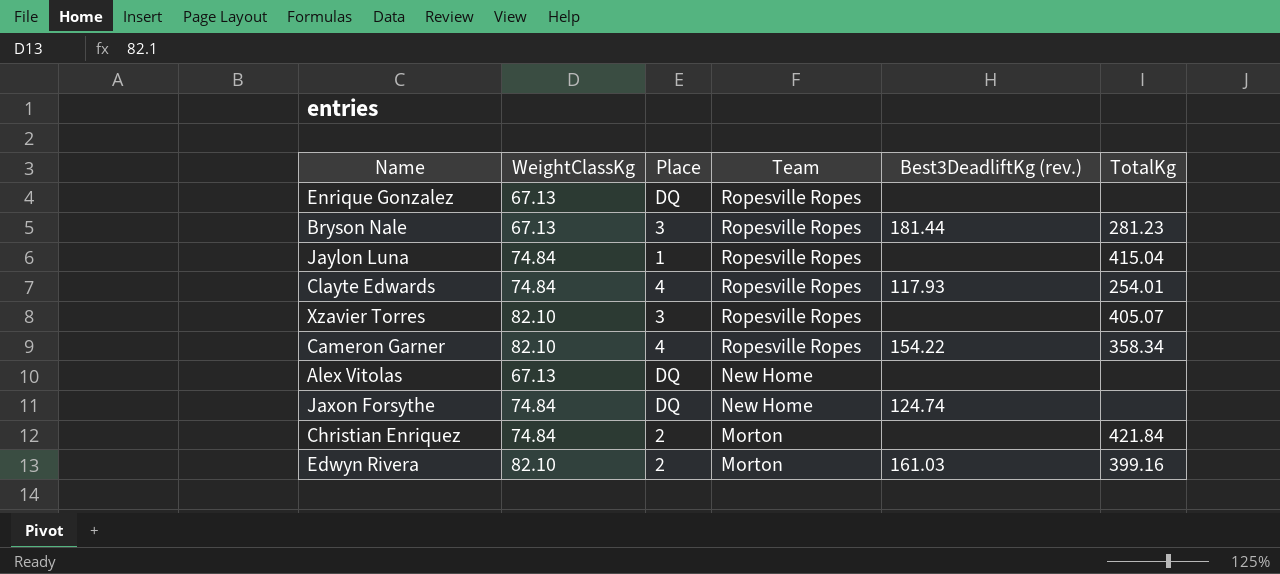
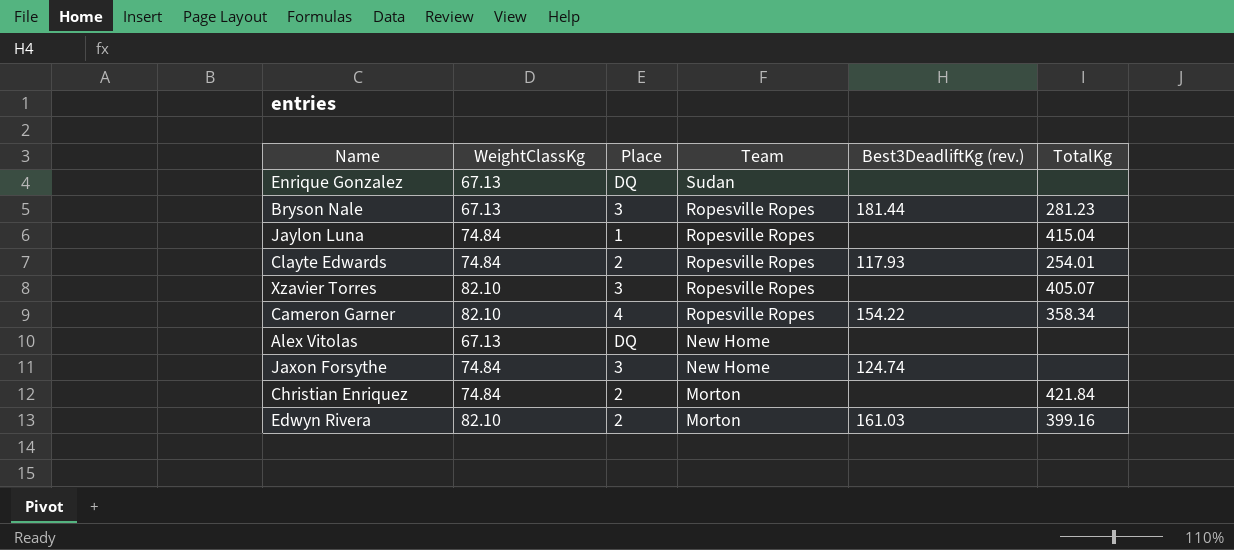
Enrique Gonzalez | Team: Ropesville Ropes -> Sudan
Clayte Edwards | Place: 4 -> 2
Jaxon Forsythe | Place: DQ -> 3

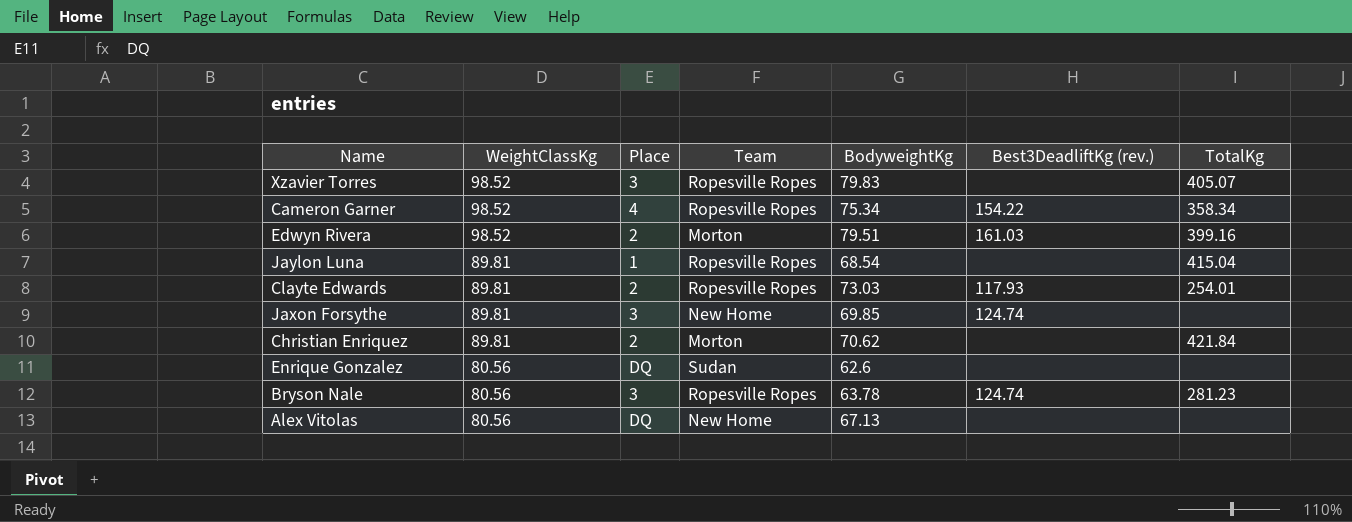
row order: Team descending -> WeightClassKg descending
column BodyweightKg | position: none -> 5
Xzavier Torres | WeightClassKg: 82.10 -> 98.52
Cameron Garner | WeightClassKg: 82.10 -> 98.52
Edwyn Rivera | WeightClassKg: 82.10 -> 98.52
Jaylon Luna | WeightClassKg: 74.84 -> 89.81
Clayte Edwards | WeightClassKg: 74.84 -> 89.81
Jaxon Forsythe | WeightClassKg: 74.84 -> 89.81
Christian Enriquez | WeightClassKg: 74.84 -> 89.81
Enrique Gonzalez | WeightClassKg: 67.13 -> 80.56
Bryson Nale | WeightClassKg: 67.13 -> 80.56
Bryson Nale | Best3DeadliftKg (rev.): 181.44 -> 124.74
Alex Vitolas | WeightClassKg: 67.13 -> 80.56

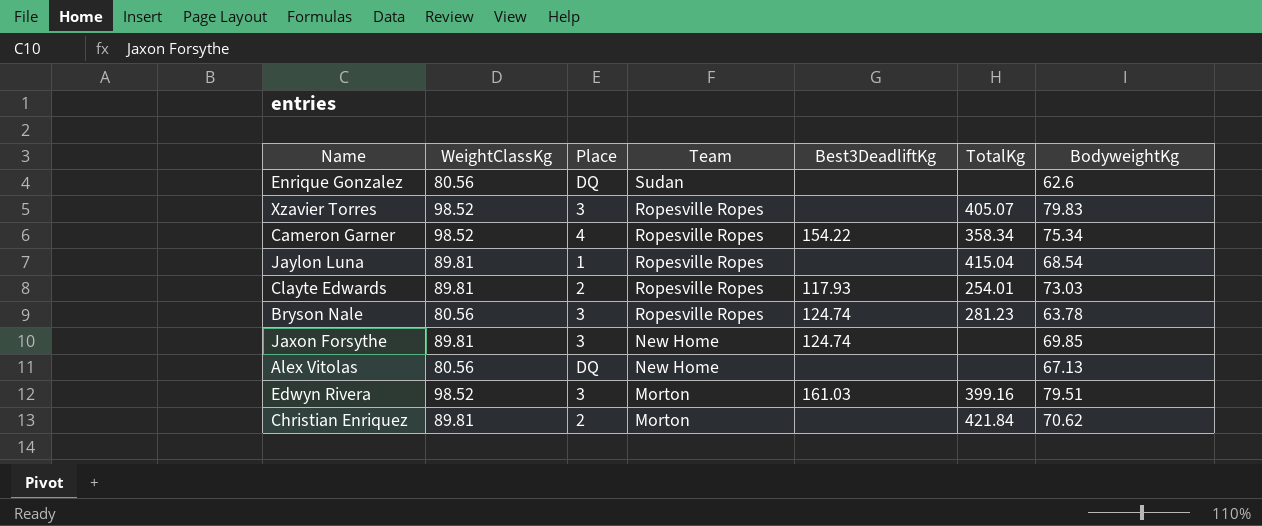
row order: WeightClassKg descending -> Team descending
column name: Best3DeadliftKg (rev.) -> Best3DeadliftKg
column BodyweightKg | position: 5 -> 7
Edwyn Rivera | Place: 2 -> 3

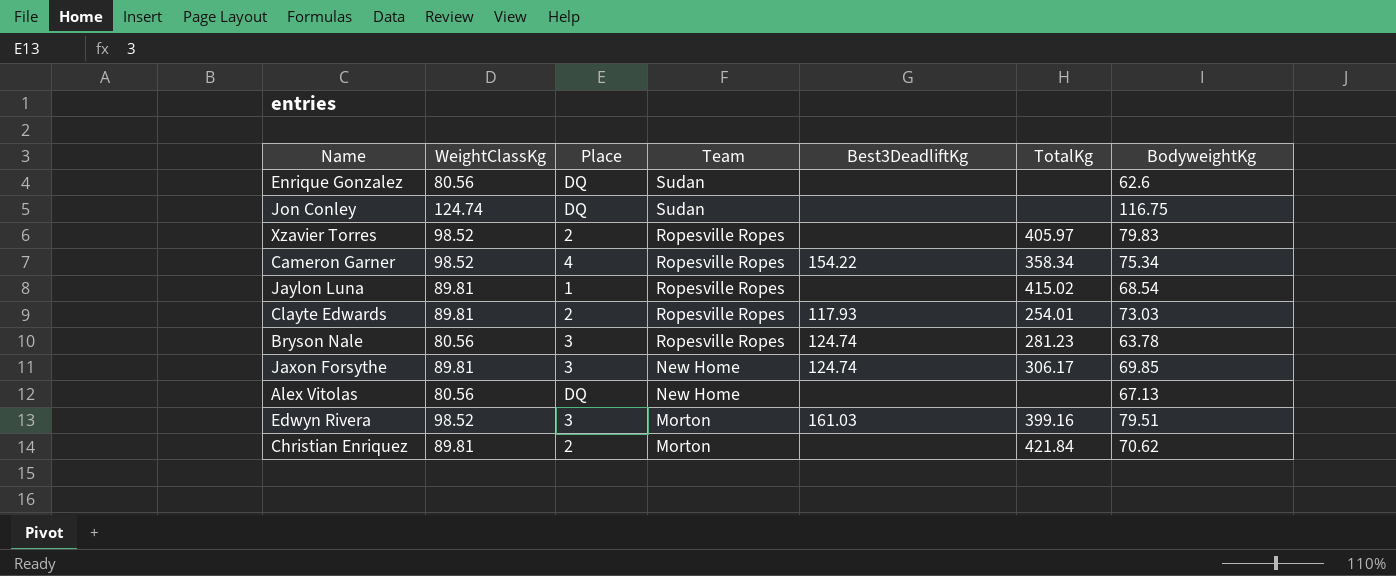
row Jon Conley: none -> 124.74 | DQ | Sudan | none | none | 116.75
Xzavier Torres | Place: 3 -> 2
Xzavier Torres | TotalKg: 405.07 -> 405.97
Jaylon Luna | TotalKg: 415.04 -> 415.02
Jaxon Forsythe | TotalKg: none -> 306.17

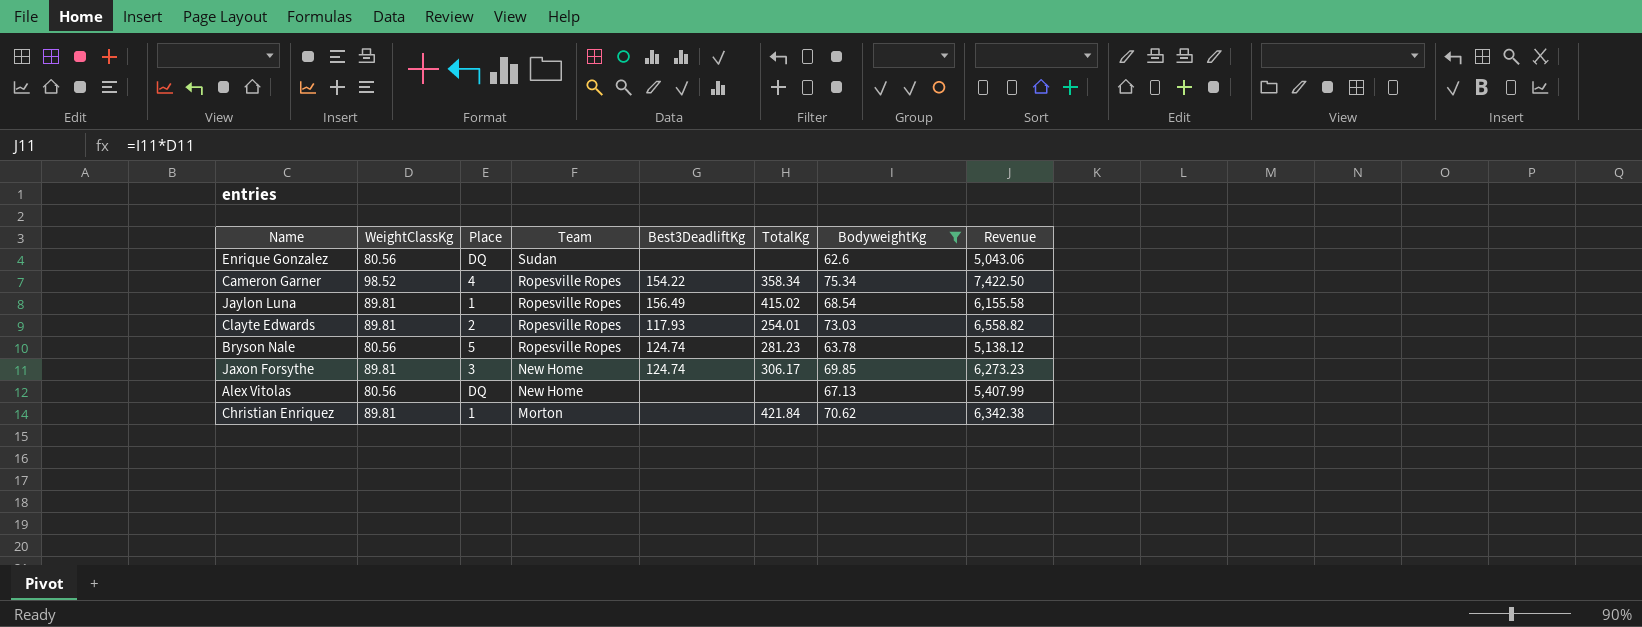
filter: none -> BodyweightKg <= 75.34
column Revenue | formula: none -> [WeightClassKg] * [BodyweightKg]
Jaylon Luna | Best3DeadliftKg: none -> 156.49
Bryson Nale | Place: 3 -> 5
Christian Enriquez | Place: 2 -> 1

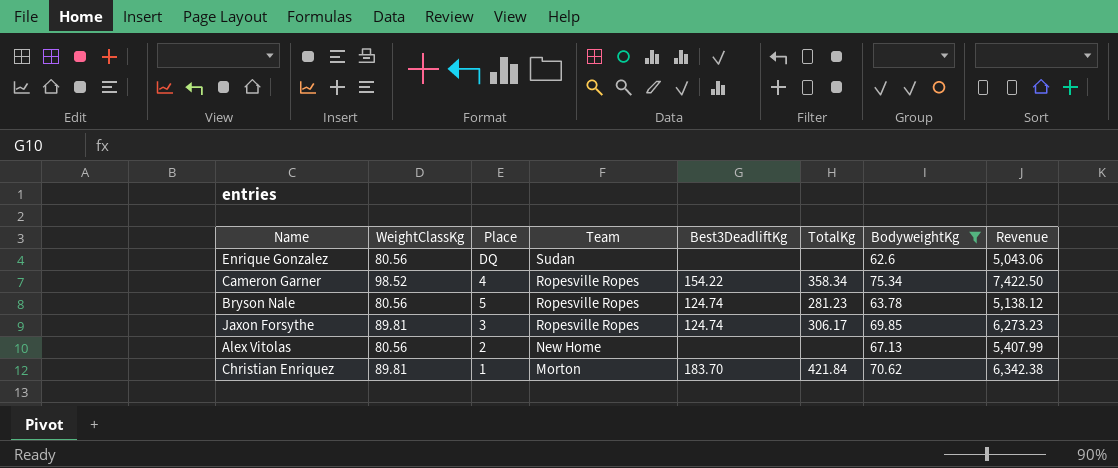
row Jaylon Luna: 89.81 | 1 | Ropesville Ropes | 156.49 | 415.02 | 68.54 | 6,155.58 -> none
row Clayte Edwards: 89.81 | 2 | Ropesville Ropes | 117.93 | 254.01 | 73.03 | 6,558.82 -> none
Jaxon Forsythe | Team: New Home -> Ropesville Ropes
Alex Vitolas | Place: DQ -> 2
Christian Enriquez | Best3DeadliftKg: none -> 183.70

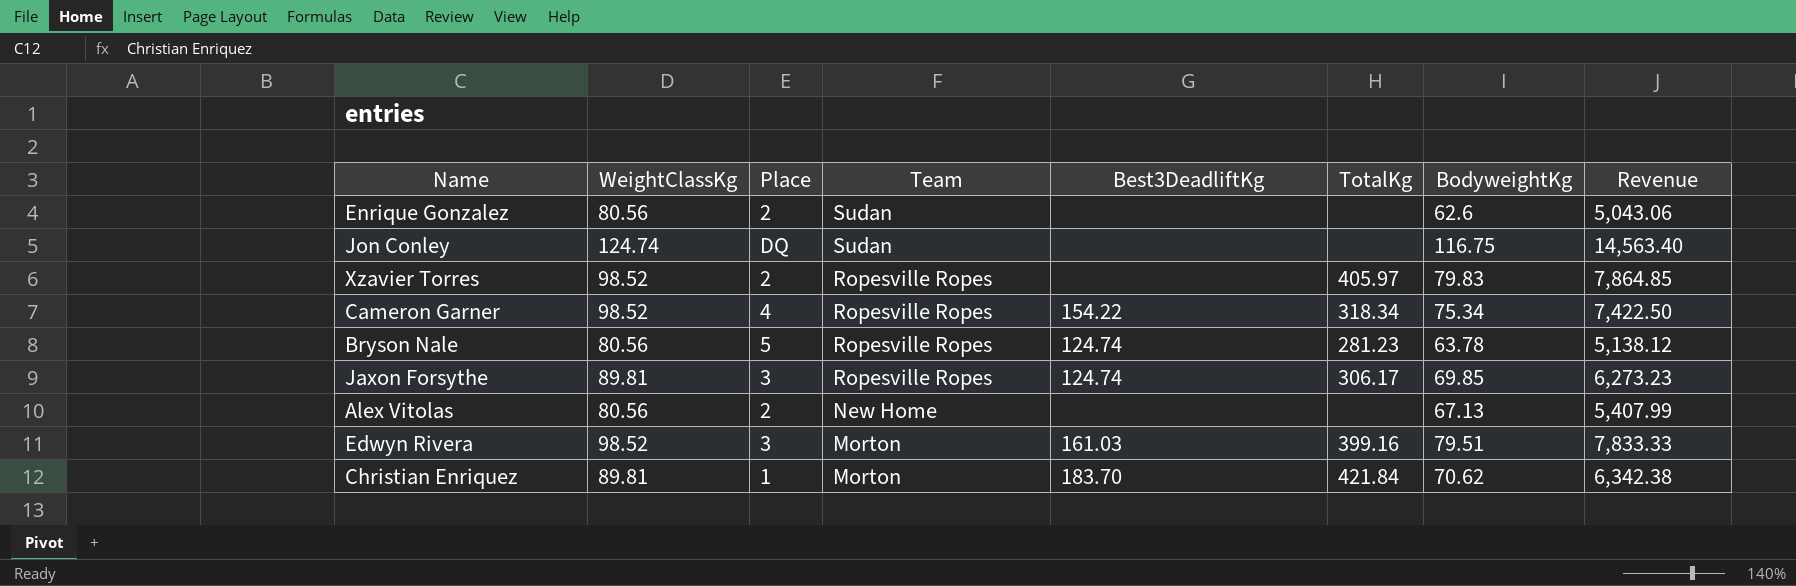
filter: BodyweightKg <= 75.34 -> none
Enrique Gonzalez | Place: DQ -> 2
Cameron Garner | TotalKg: 358.34 -> 318.34

